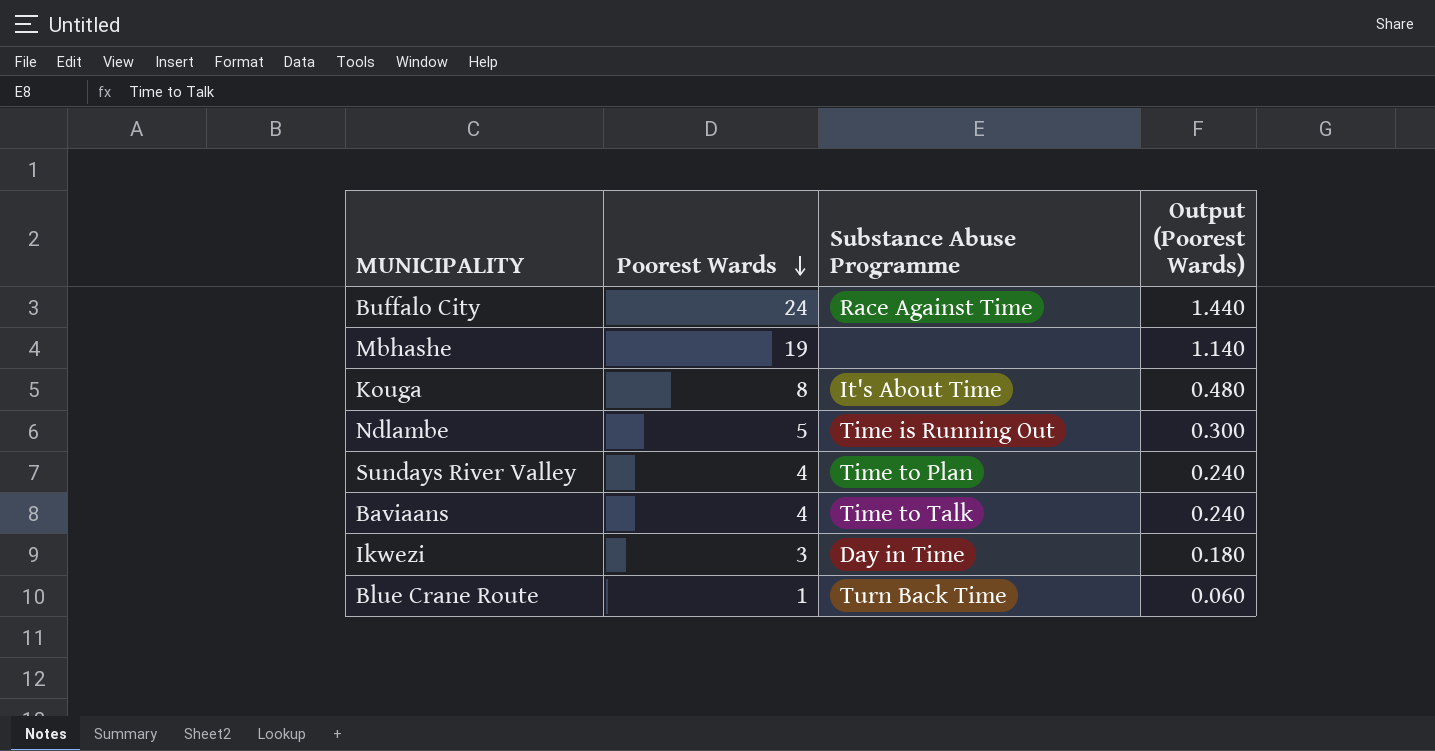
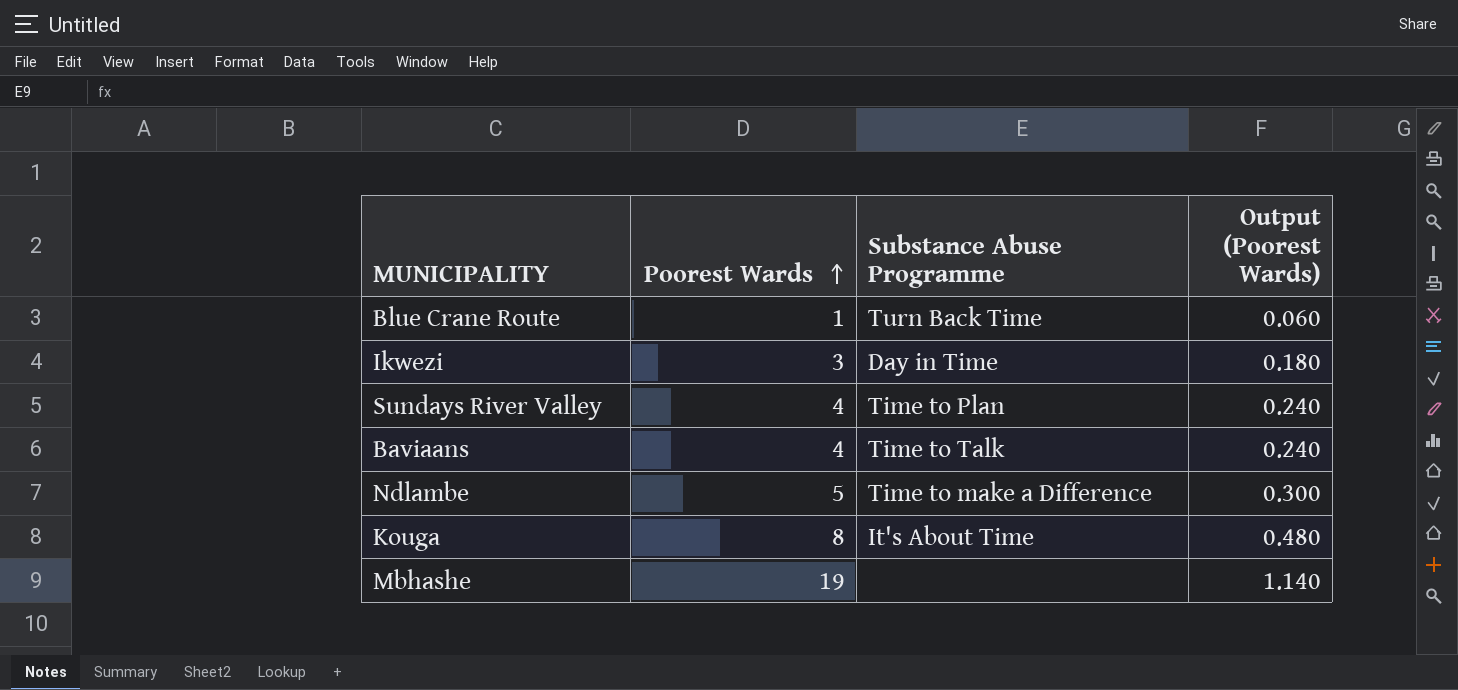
row order: Poorest Wards descending -> Poorest Wards ascending
row Buffalo City: 24 | Race Against Time | 1.440 -> none
Ndlambe | Substance Abuse Programme: Time is Running Out -> Time to make a Difference

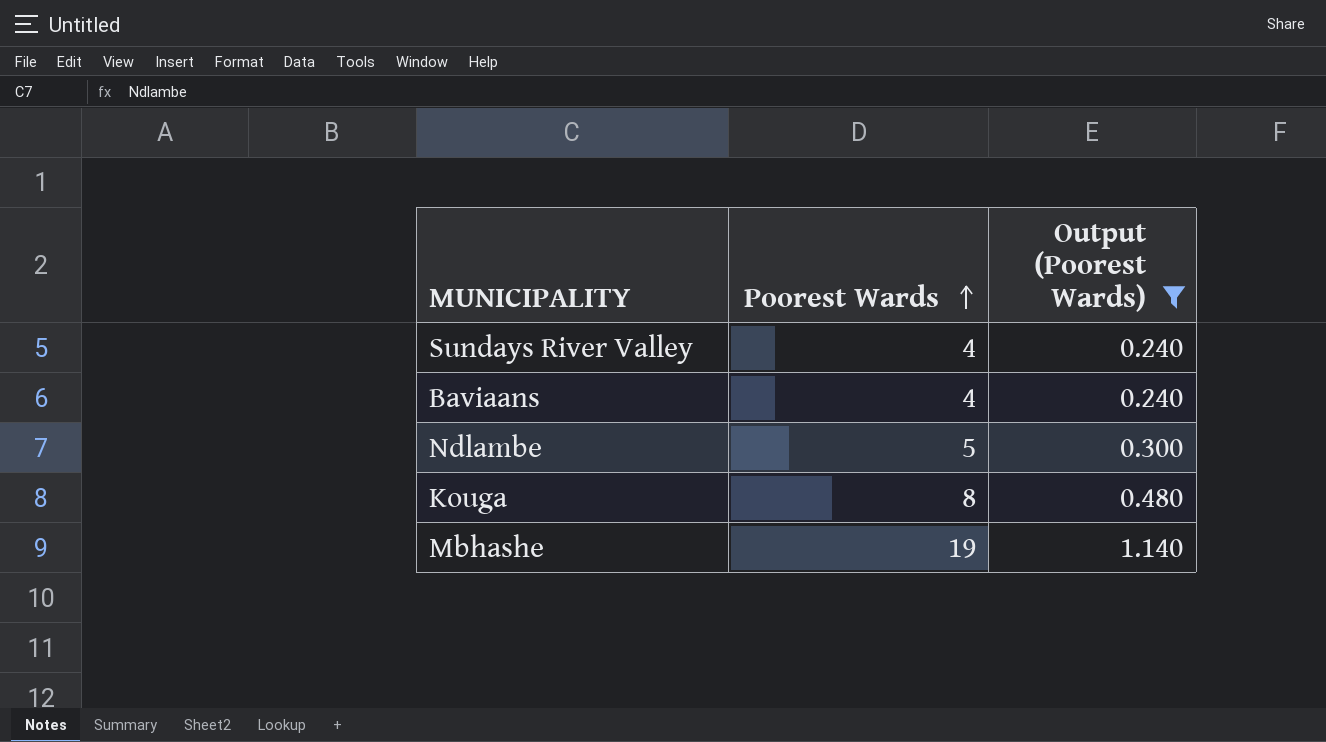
filter: none -> Output (Poorest Wards) >= 0.240
column Substance Abuse Programme | position: 3 -> none

